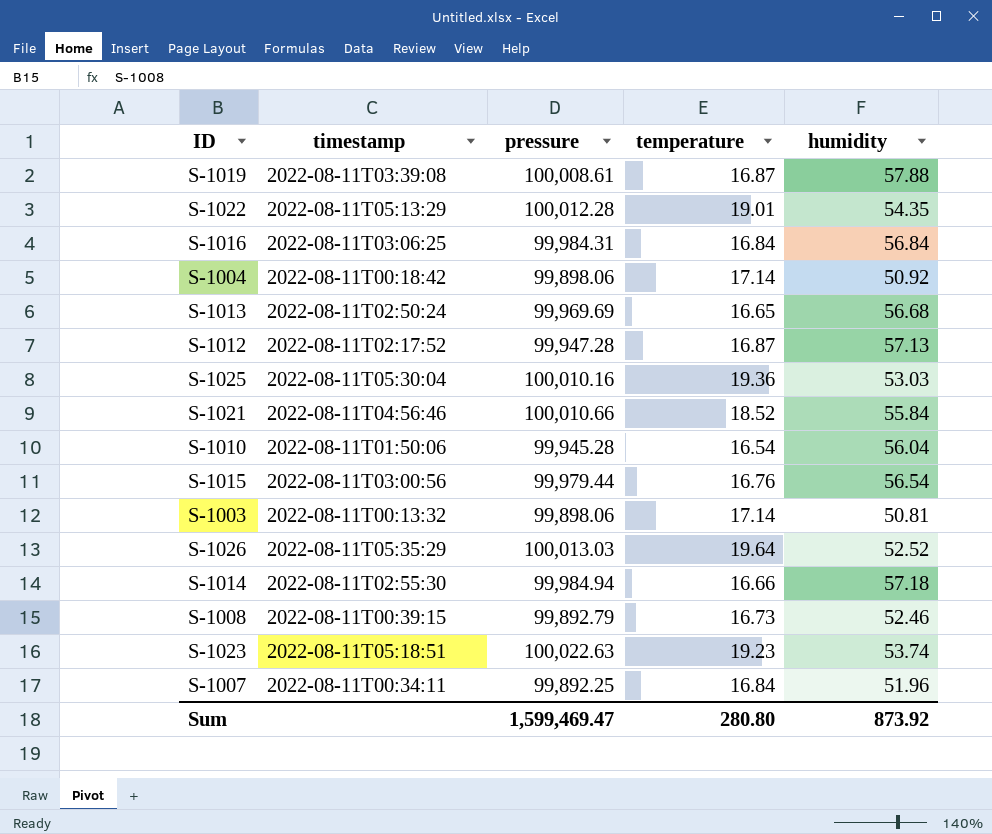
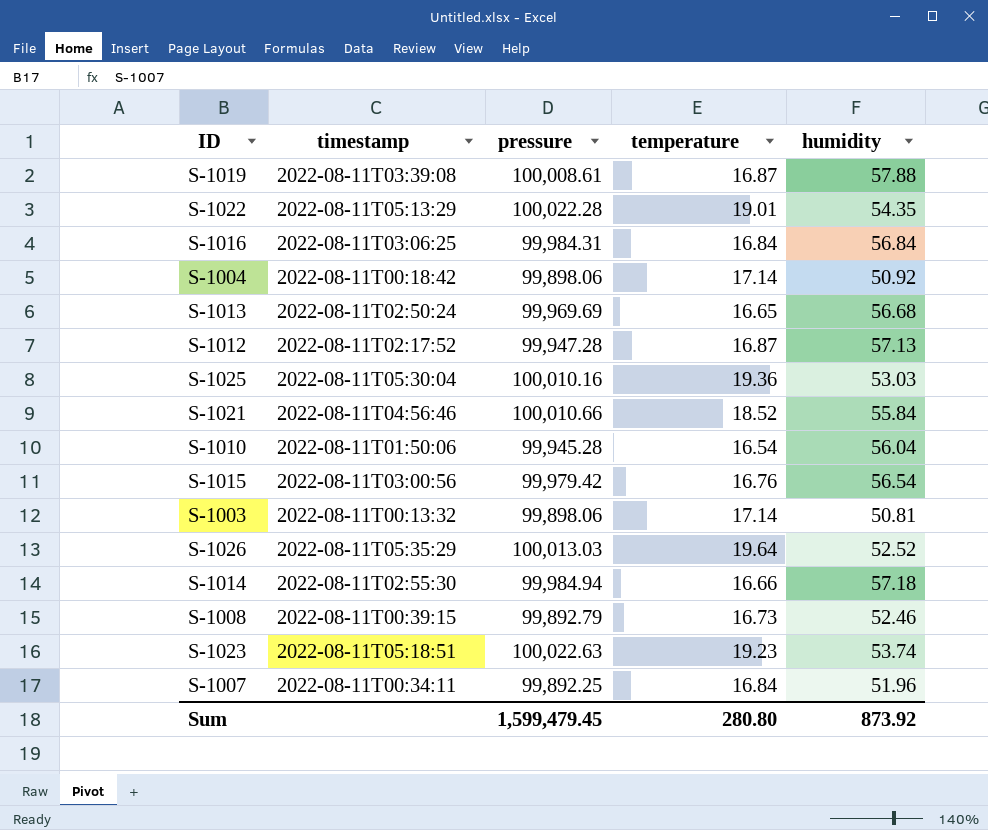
S-1022 | pressure: 100,012.28 -> 100,022.28
S-1015 | pressure: 99,979.44 -> 99,979.42
Sum | pressure: 1,599,469.47 -> 1,599,479.45

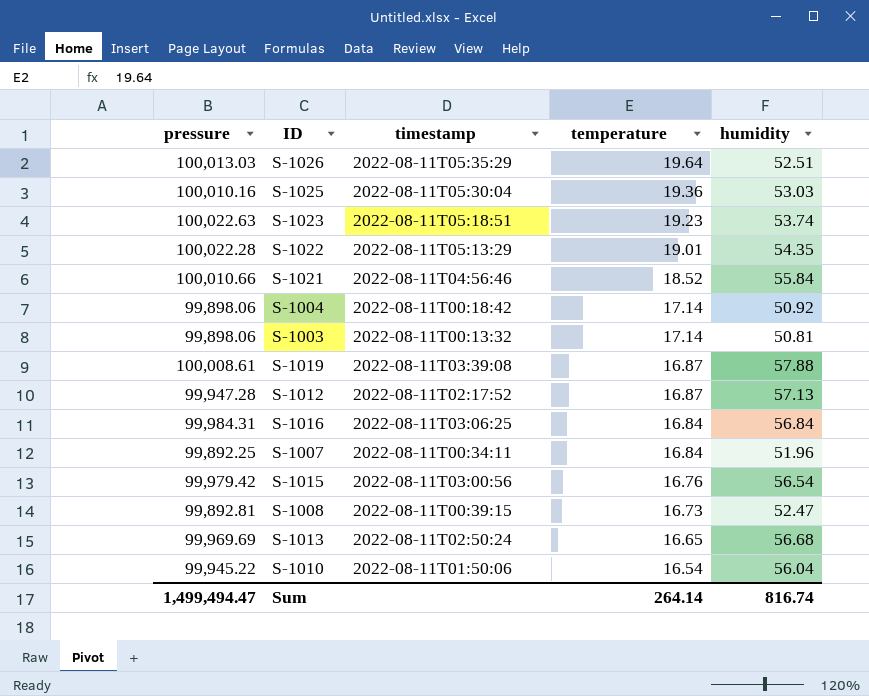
row order: none -> temperature descending
column pressure | position: 3 -> 1
row S-1014: 2022-08-11T02:55:30 | 99,984.94 | 16.66 | 57.18 -> none
S-1026 | humidity: 52.52 -> 52.51
S-1008 | pressure: 99,892.79 -> 99,892.81
S-1008 | humidity: 52.46 -> 52.47
S-1010 | pressure: 99,945.28 -> 99,945.22
Sum | pressure: 1,599,479.45 -> 1,499,494.47
Sum | temperature: 280.80 -> 264.14
Sum | humidity: 873.92 -> 816.74

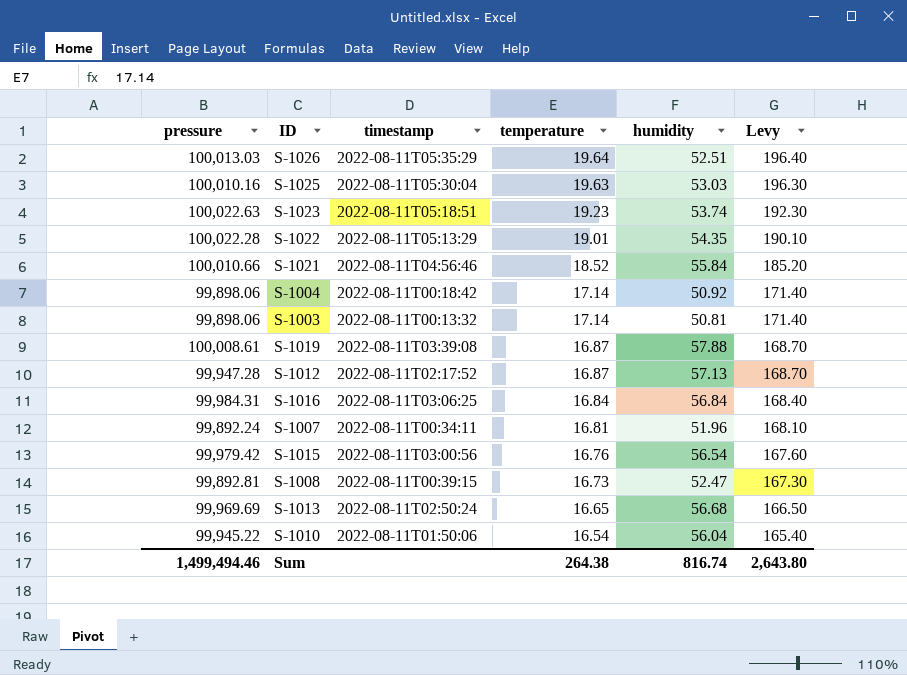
column Levy | formula: none -> [temperature] * 10
S-1025 | temperature: 19.36 -> 19.63
S-1007 | pressure: 99,892.25 -> 99,892.24
S-1007 | temperature: 16.84 -> 16.81
Sum | pressure: 1,499,494.47 -> 1,499,494.46
Sum | temperature: 264.14 -> 264.38

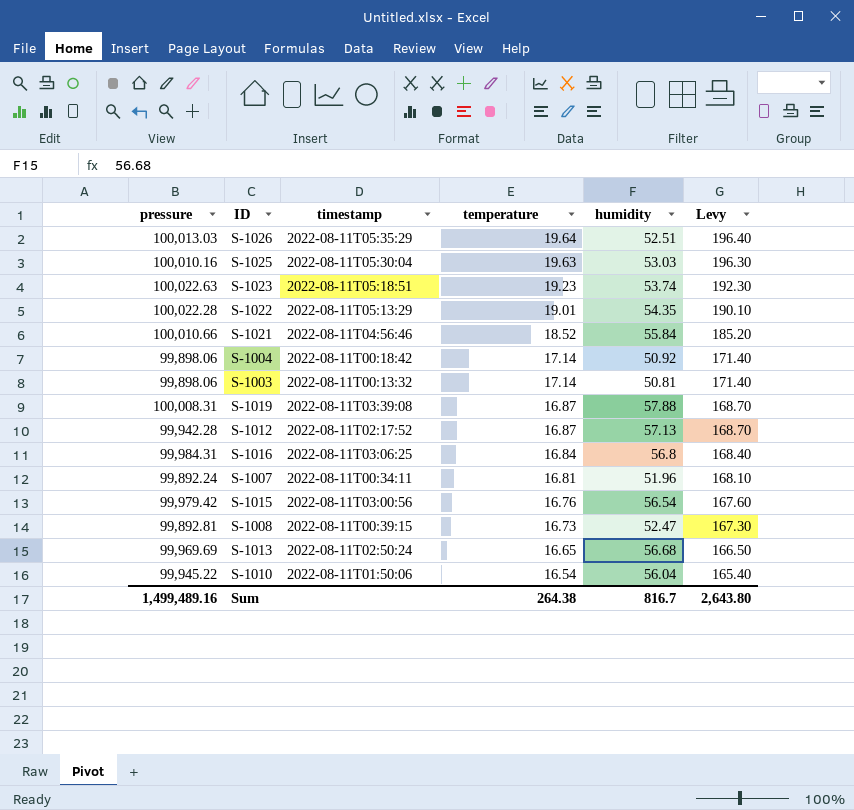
S-1019 | pressure: 100,008.61 -> 100,008.31
S-1012 | pressure: 99,947.28 -> 99,942.28
S-1016 | humidity: 56.84 -> 56.8
Sum | pressure: 1,499,494.46 -> 1,499,489.16
Sum | humidity: 816.74 -> 816.7

